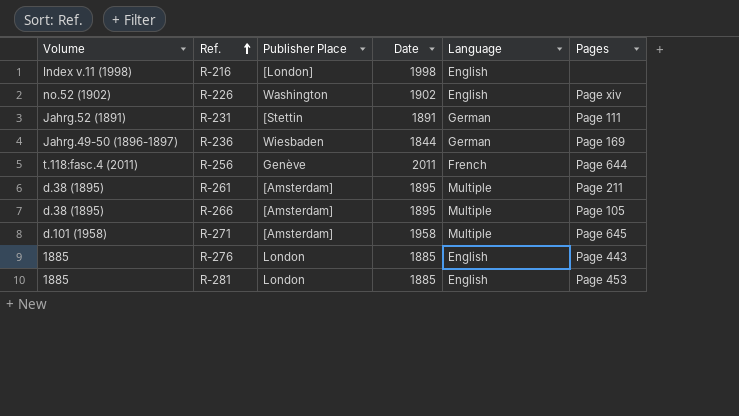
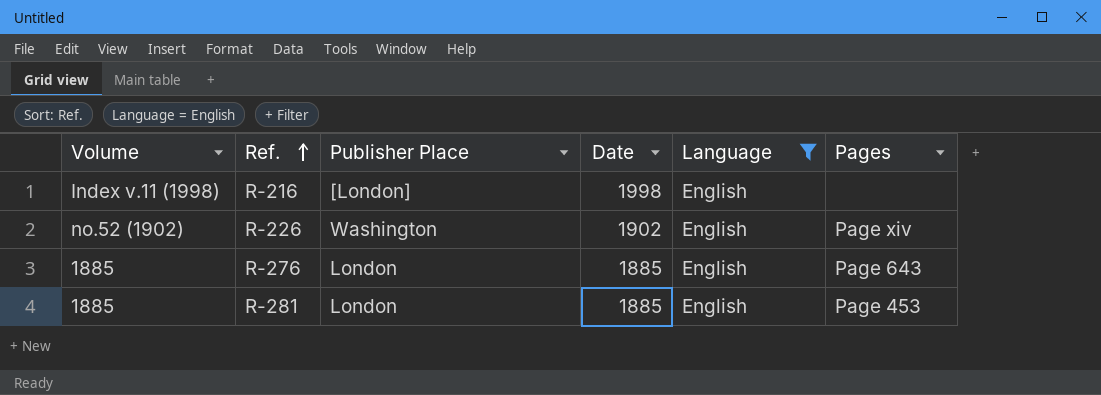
filter: none -> Language = English
R-276 | Pages: Page 443 -> Page 643

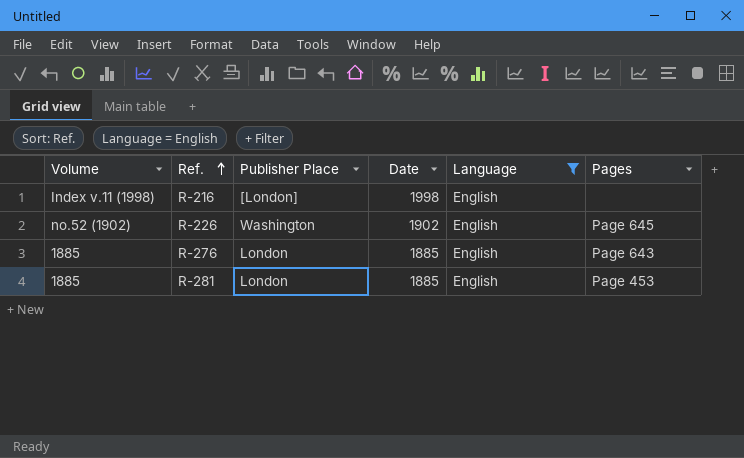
R-226 | Pages: Page xiv -> Page 645

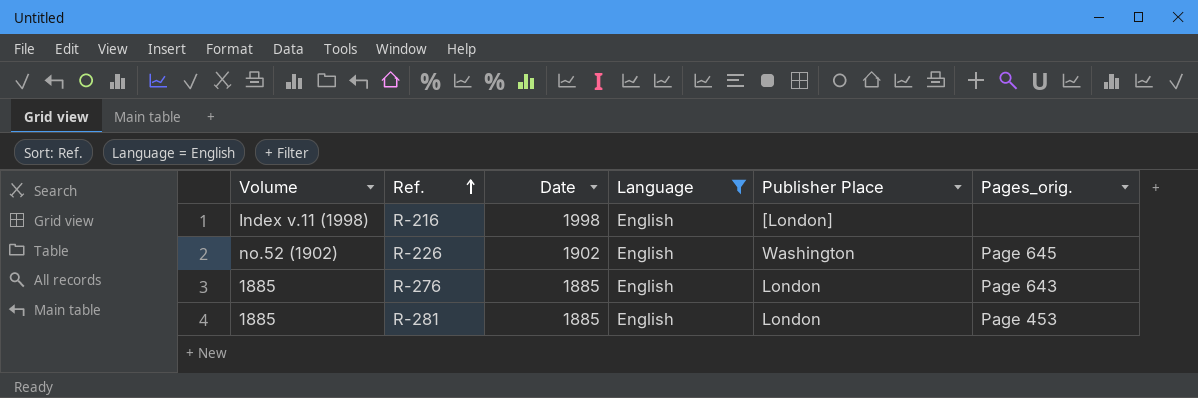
column Publisher Place | position: 3 -> 5
column name: Pages -> Pages_orig.

